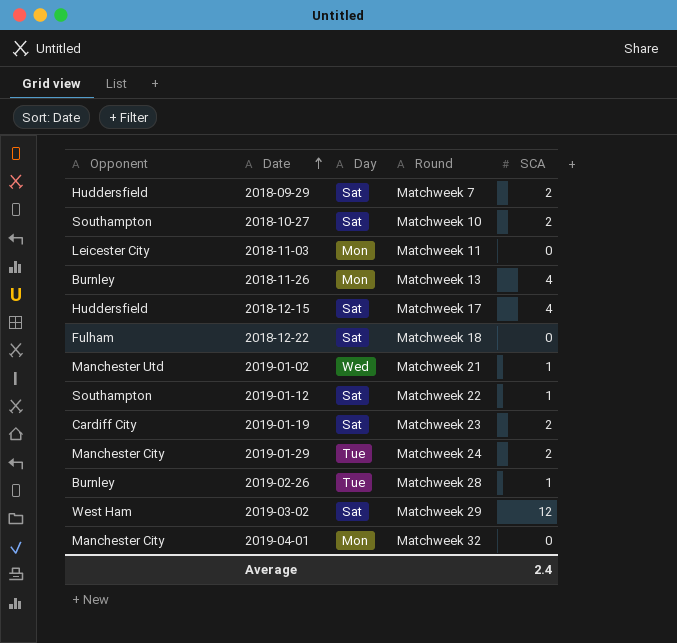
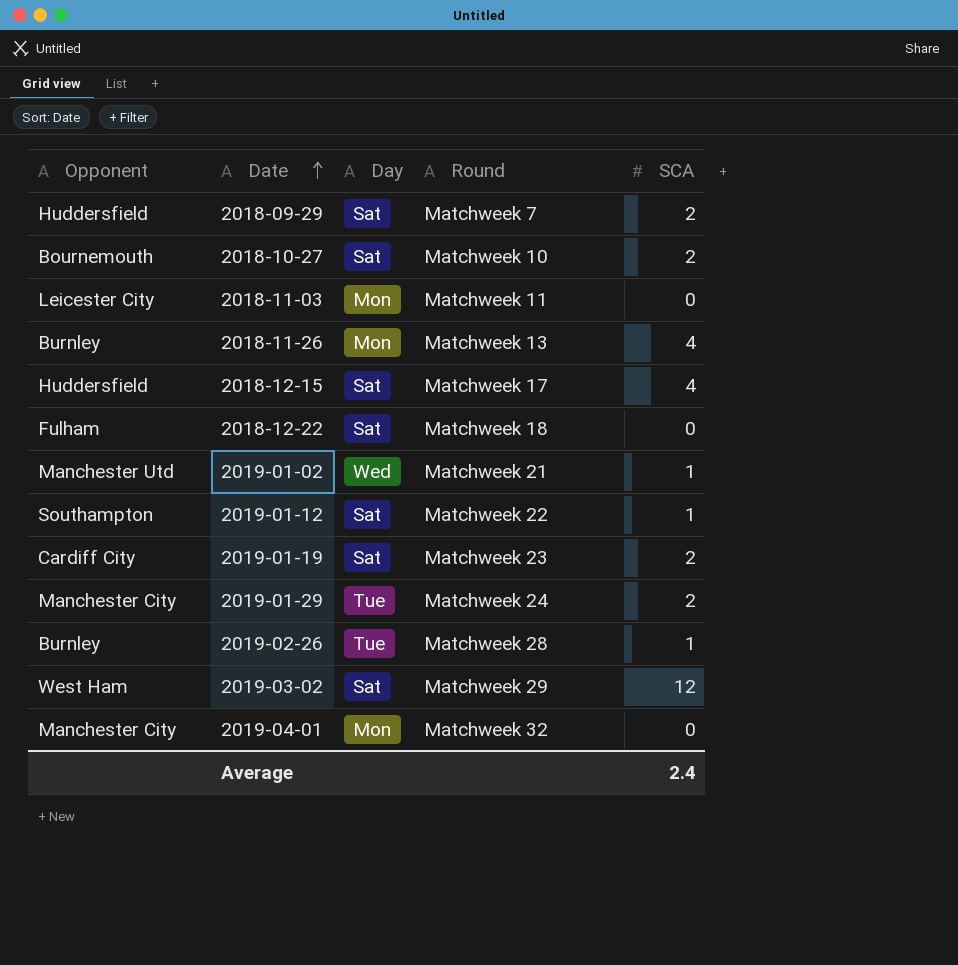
2018-10-27 | Opponent: Southampton -> Bournemouth

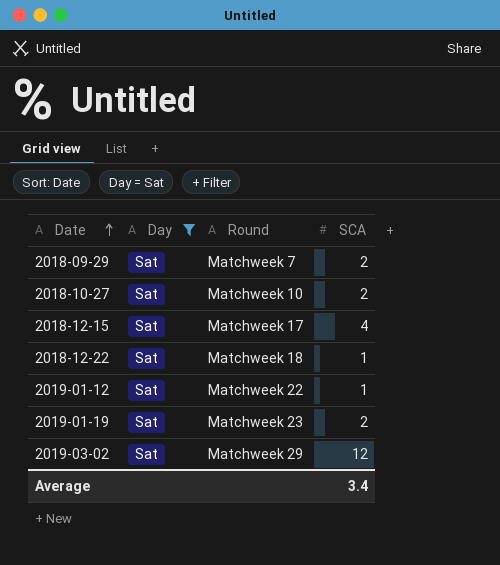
filter: none -> Day = Sat
column Opponent | position: 1 -> none
2018-12-22 | SCA: 0 -> 1
Average | SCA: 2.4 -> 3.4

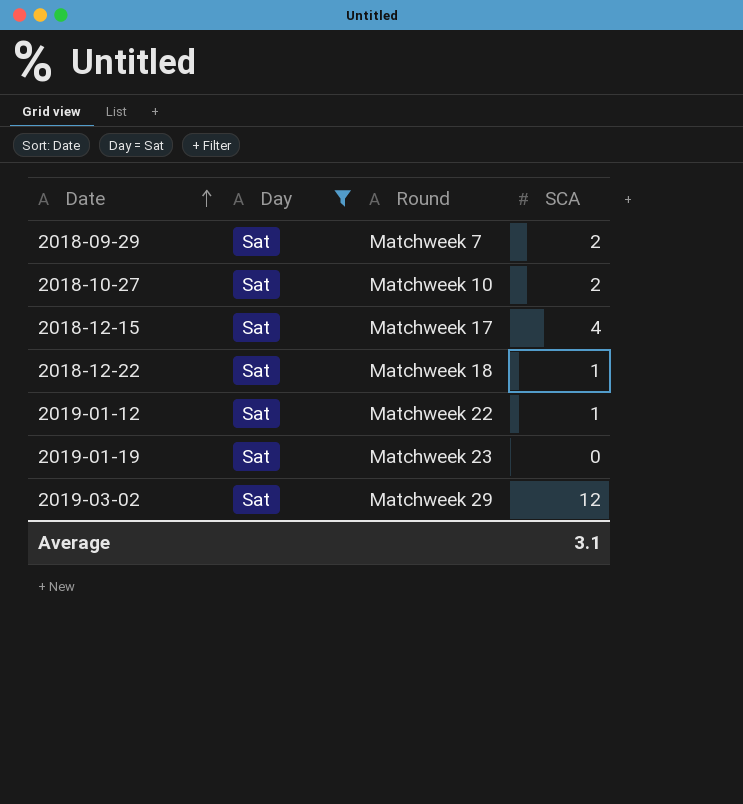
2019-01-19 | SCA: 2 -> 0
Average | SCA: 3.4 -> 3.1

